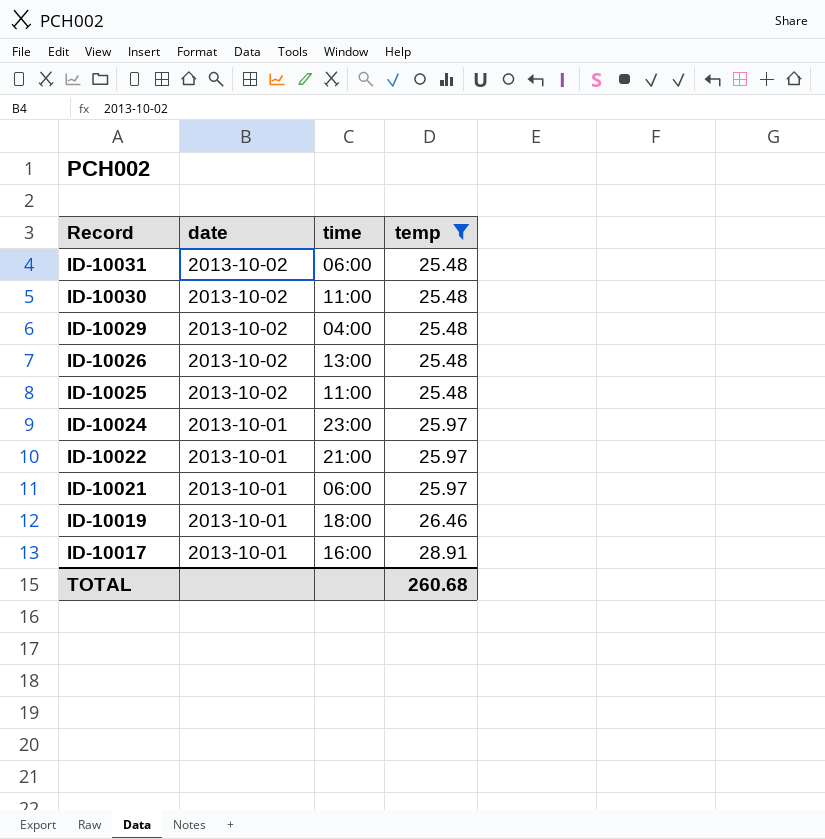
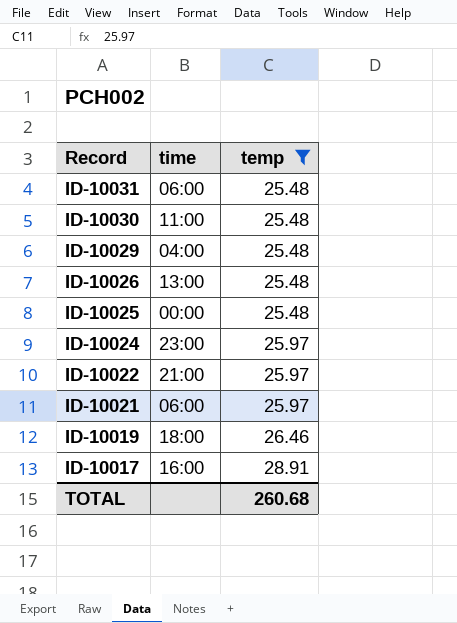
column date | position: 2 -> none
ID-10025 | time: 11:00 -> 00:00

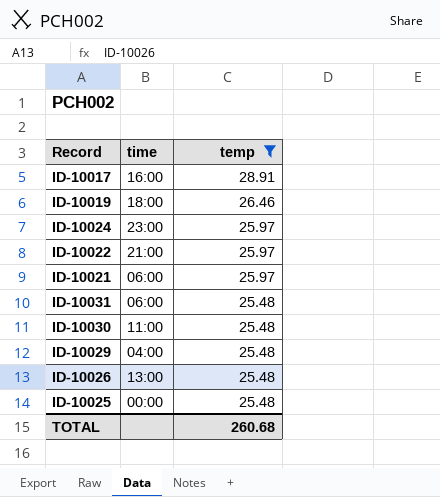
row order: Record descending -> temp descending

